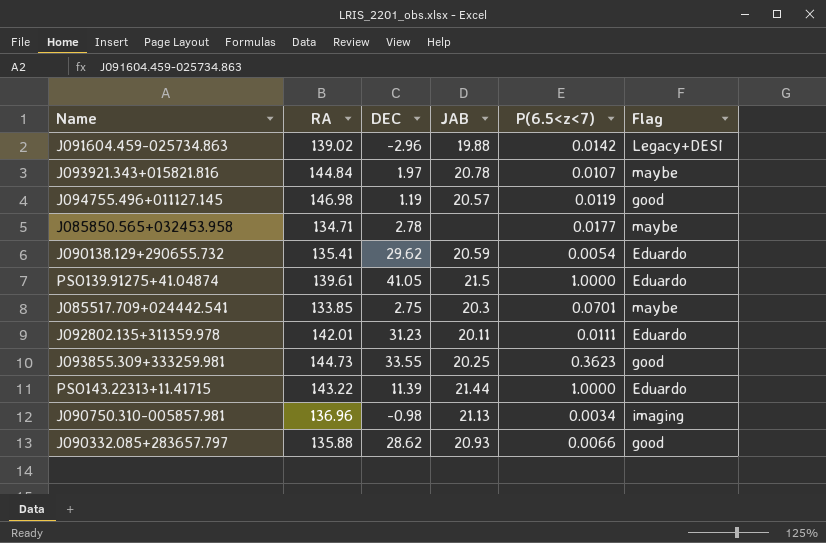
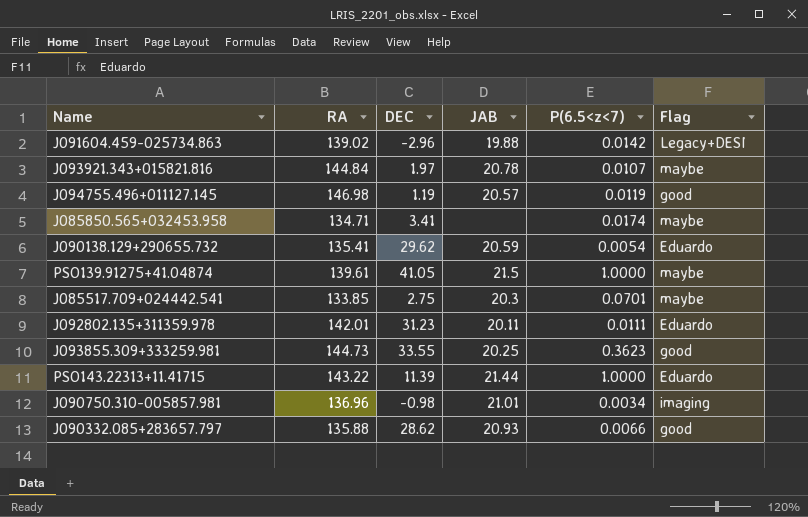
J085850.565+032453.958 | DEC: 2.78 -> 3.41
J085850.565+032453.958 | P(6.5<z<7): 0.0177 -> 0.0174
PSO139.91275+41.04874 | Flag: Eduardo -> maybe
J090750.310-005857.981 | JAB: 21.13 -> 21.01

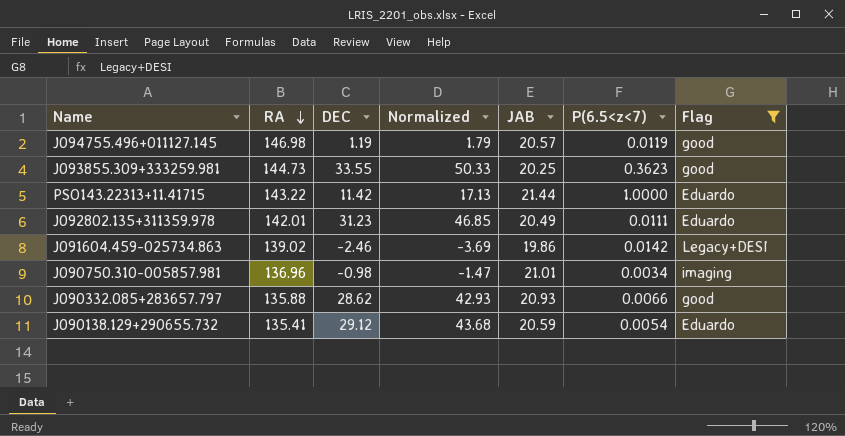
filter: none -> Flag != maybe
row order: none -> RA descending
column Normalized | formula: none -> [DEC] * 1.5
PSO143.22313+11.41715 | DEC: 11.39 -> 11.42
J092802.135+311359.978 | JAB: 20.11 -> 20.49
J091604.459-025734.863 | DEC: -2.96 -> -2.46
J091604.459-025734.863 | JAB: 19.88 -> 19.86
J090138.129+290655.732 | DEC: 29.62 -> 29.12

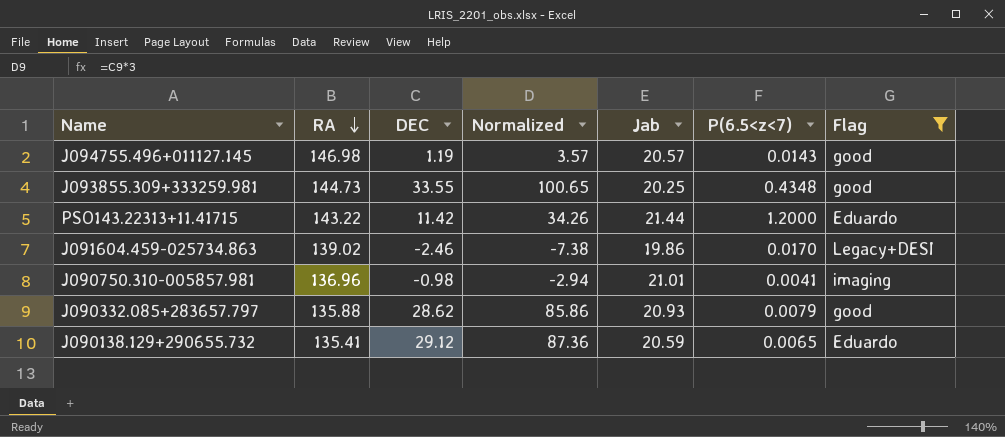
column Normalized | formula: [DEC] * 1.5 -> [DEC] * 3
column name: JAB -> Jab
row J092802.135+311359.978: 142.01 | 31.23 | 46.85 | 20.49 | 0.0111 | Eduardo -> none
J094755.496+011127.145 | P(6.5<z<7): 0.0119 -> 0.0143
J093855.309+333259.981 | P(6.5<z<7): 0.3623 -> 0.4348
PSO143.22313+11.41715 | P(6.5<z<7): 1.0000 -> 1.2000
J091604.459-025734.863 | P(6.5<z<7): 0.0142 -> 0.0170
J090750.310-005857.981 | P(6.5<z<7): 0.0034 -> 0.0041
J090332.085+283657.797 | P(6.5<z<7): 0.0066 -> 0.0079
J090138.129+290655.732 | P(6.5<z<7): 0.0054 -> 0.0065

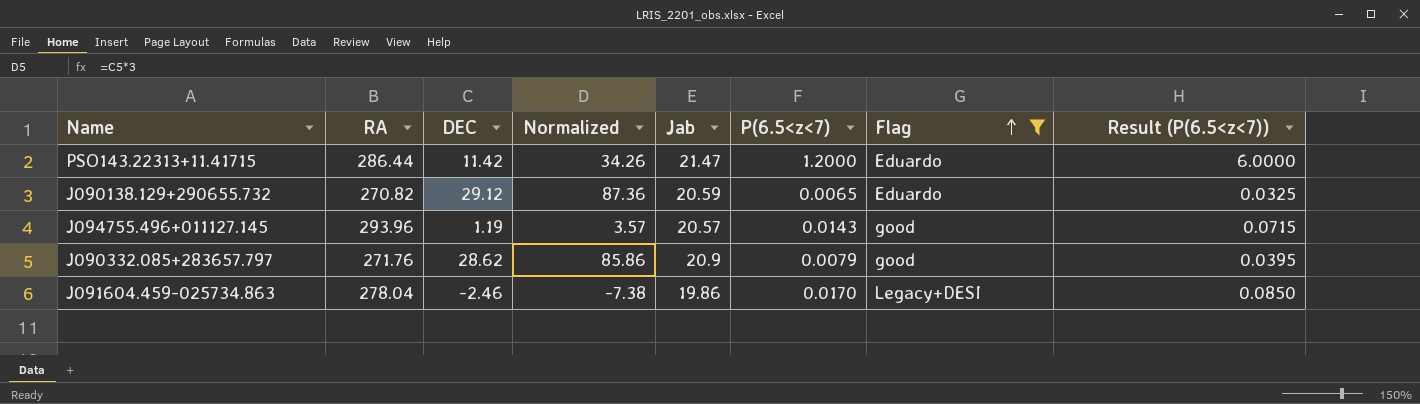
row order: RA descending -> Flag ascending
column Result (P(6.5<z<7)) | formula: none -> [P(6.5<z<7)] * 5
row J093855.309+333259.981: 144.73 | 33.55 | 100.65 | 20.25 | 0.4348 | good -> none
row J090750.310-005857.981: 136.96 | -0.98 | -2.94 | 21.01 | 0.0041 | imaging -> none
PSO143.22313+11.41715 | RA: 143.22 -> 286.44
PSO143.22313+11.41715 | Jab: 21.44 -> 21.47
J090138.129+290655.732 | RA: 135.41 -> 270.82
J094755.496+011127.145 | RA: 146.98 -> 293.96
J090332.085+283657.797 | RA: 135.88 -> 271.76
J090332.085+283657.797 | Jab: 20.93 -> 20.9
J091604.459-025734.863 | RA: 139.02 -> 278.04

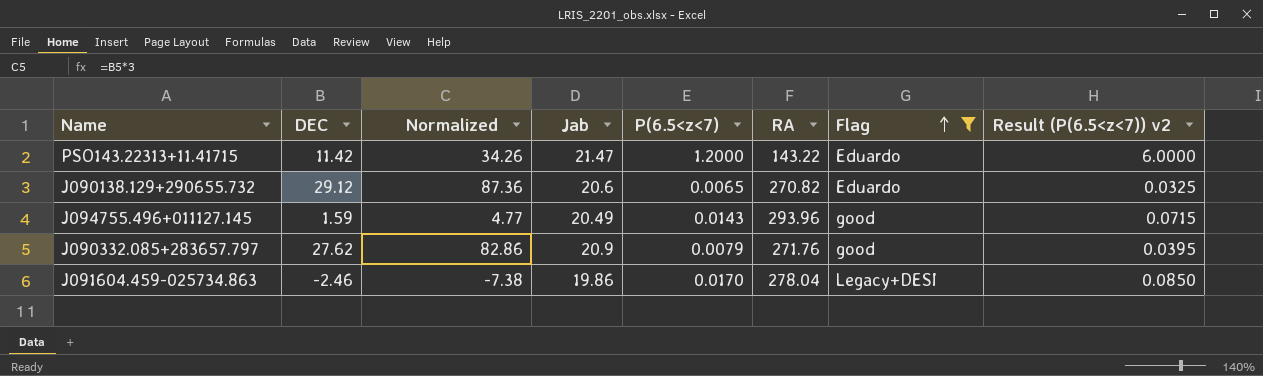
column RA | position: 2 -> 6
column name: Result (P(6.5<z<7)) -> Result (P(6.5<z<7)) v2
PSO143.22313+11.41715 | RA: 286.44 -> 143.22
J090138.129+290655.732 | Jab: 20.59 -> 20.6
J094755.496+011127.145 | DEC: 1.19 -> 1.59
J094755.496+011127.145 | Normalized: 3.57 -> 4.77
J094755.496+011127.145 | Jab: 20.57 -> 20.49
J090332.085+283657.797 | DEC: 28.62 -> 27.62
J090332.085+283657.797 | Normalized: 85.86 -> 82.86

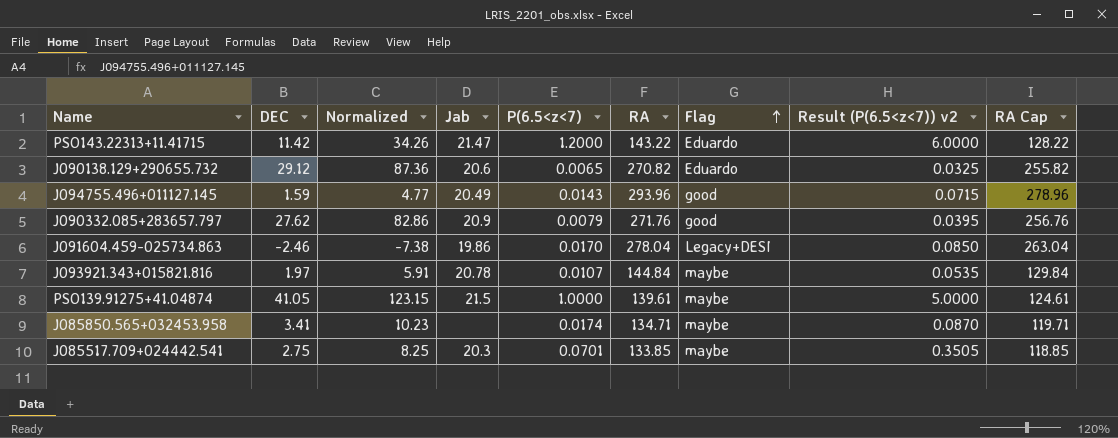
filter: Flag != maybe -> none
column RA Cap | formula: none -> [RA] - 15

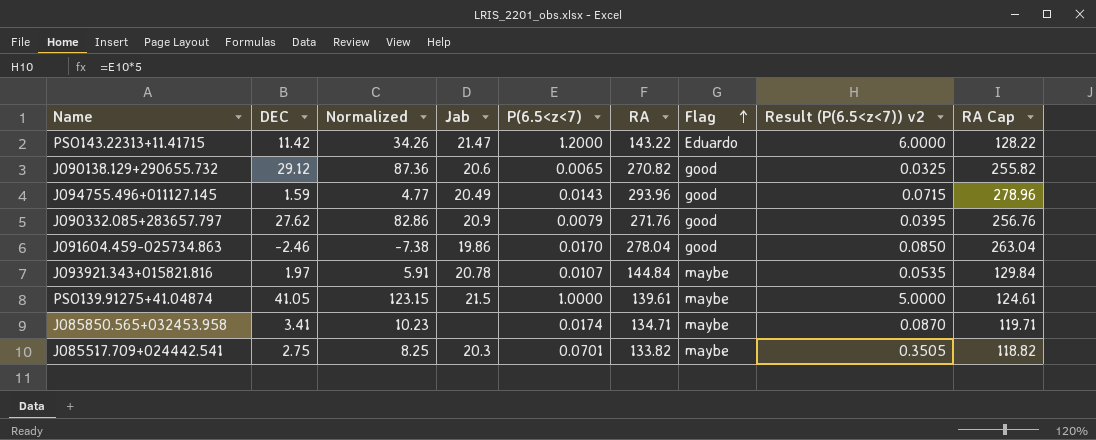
J090138.129+290655.732 | Flag: Eduardo -> good
J091604.459-025734.863 | Flag: Legacy+DESI -> good
J085517.709+024442.541 | RA: 133.85 -> 133.82
J085517.709+024442.541 | RA Cap: 118.85 -> 118.82

